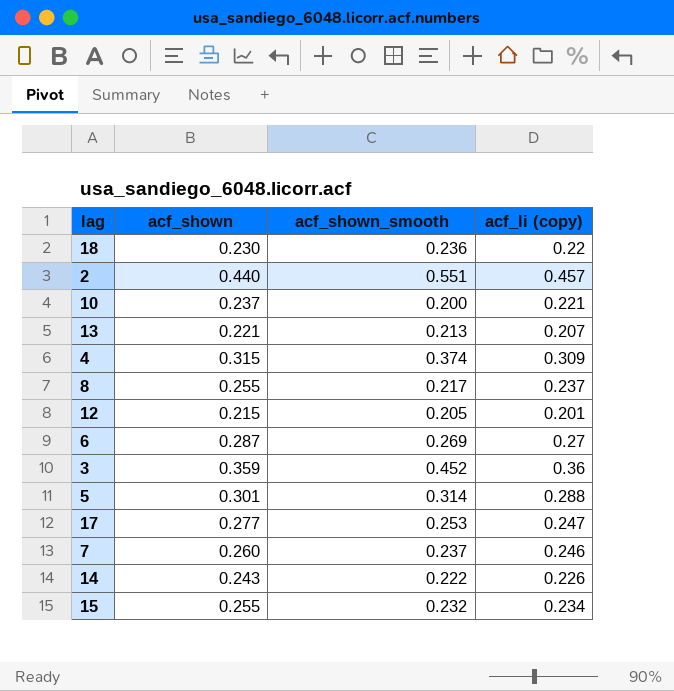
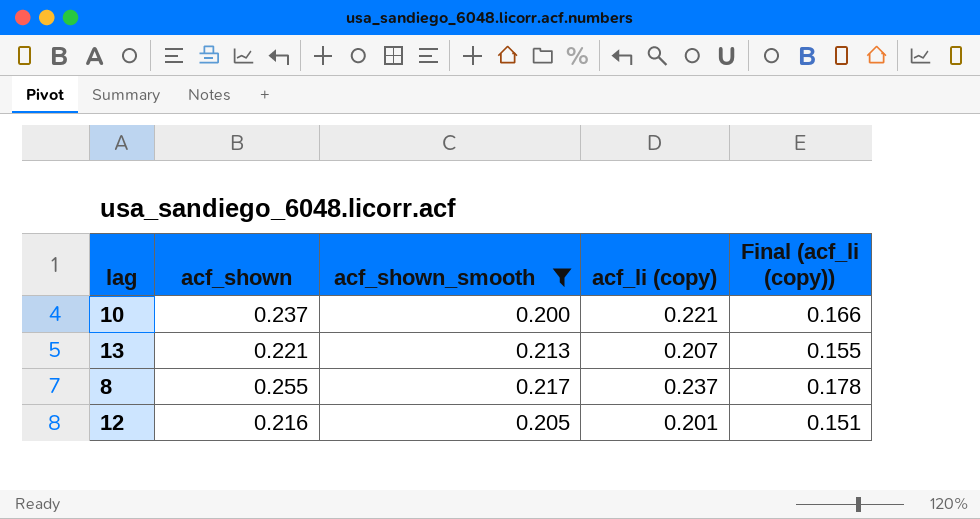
filter: none -> acf_shown_smooth <= 0.217
column Final (acf_li (copy)) | formula: none -> [acf_li (copy)] * 0.75
12 | acf_shown: 0.215 -> 0.216

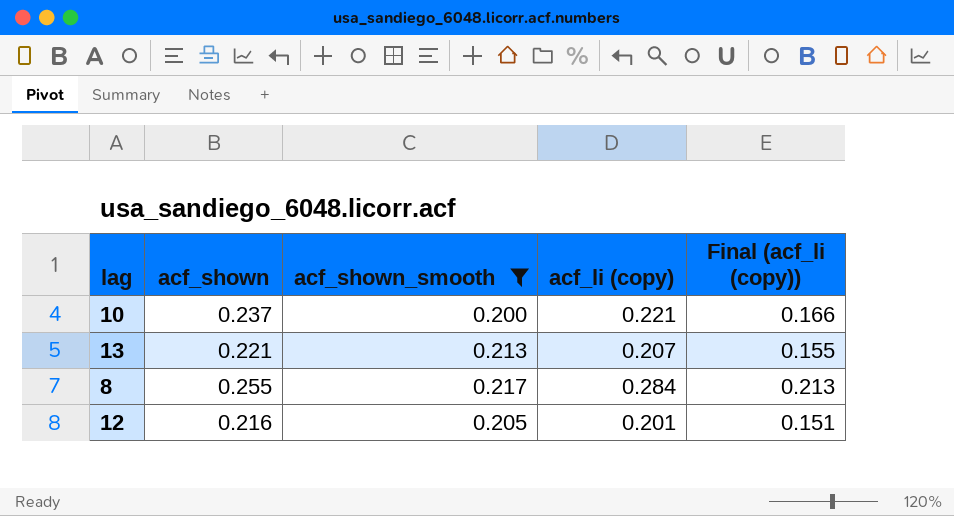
8 | acf_li (copy): 0.237 -> 0.284
8 | Final (acf_li (copy)): 0.178 -> 0.213

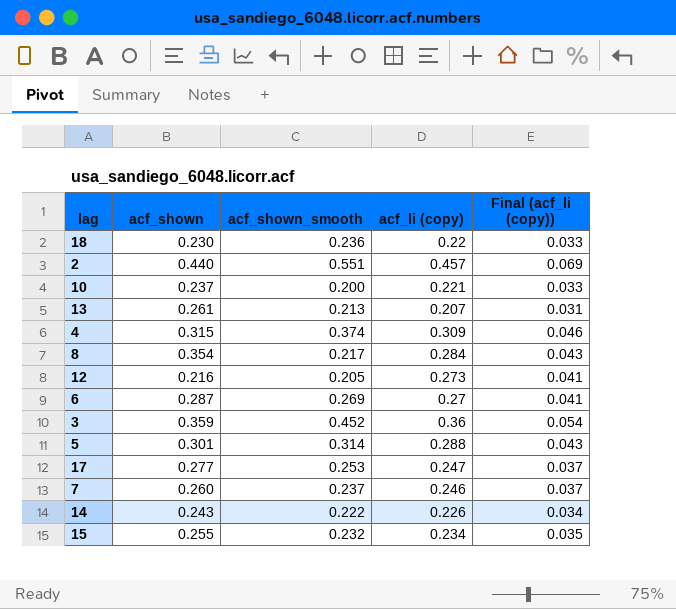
filter: acf_shown_smooth <= 0.217 -> none
column Final (acf_li (copy)) | formula: [acf_li (copy)] * 0.75 -> [acf_li (copy)] * 0.15
13 | acf_shown: 0.221 -> 0.261
8 | acf_shown: 0.255 -> 0.354
12 | acf_li (copy): 0.201 -> 0.273

